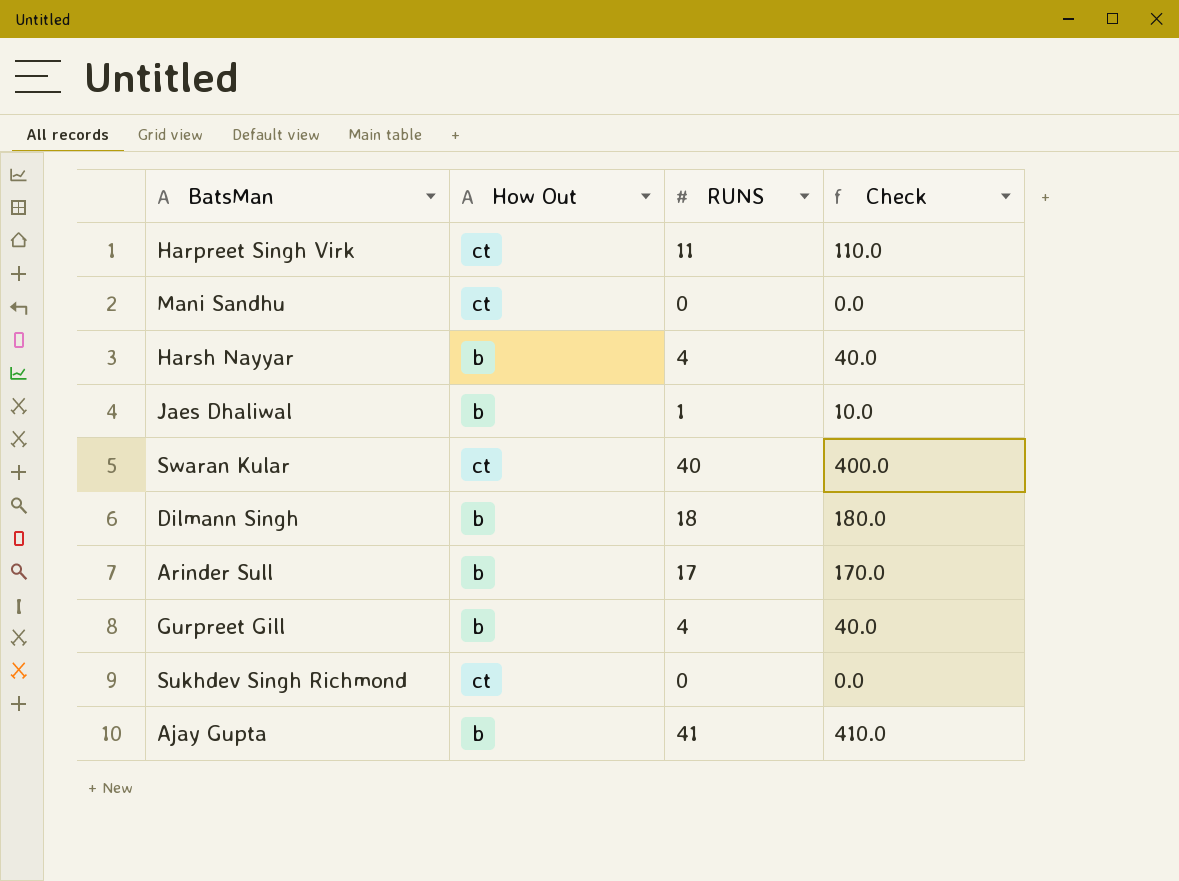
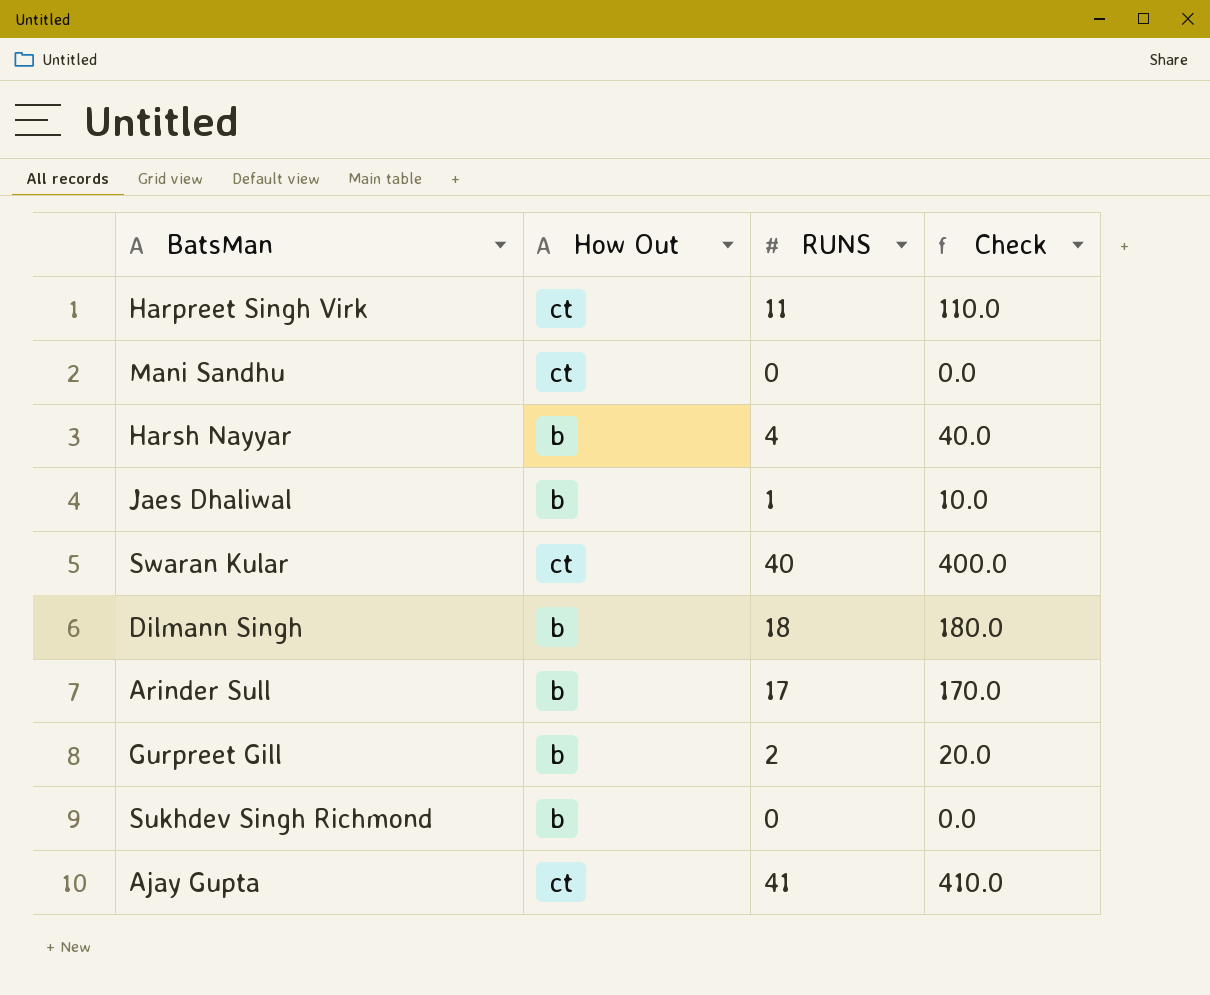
Gurpreet Gill | RUNS: 4 -> 2
Gurpreet Gill | Check: 40.0 -> 20.0
Sukhdev Singh Richmond | How Out: ct -> b
Ajay Gupta | How Out: b -> ct

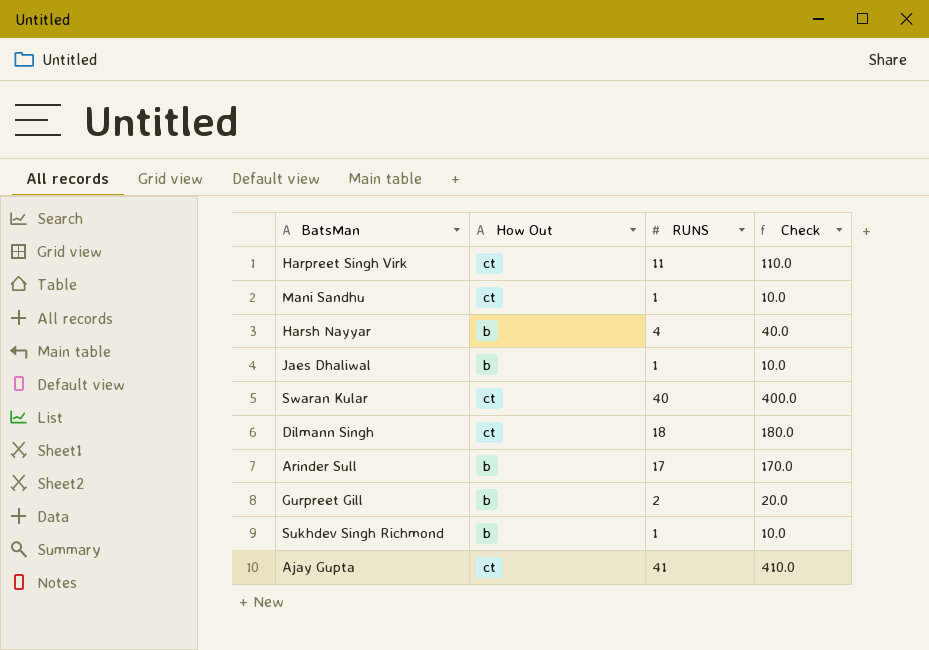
Mani Sandhu | RUNS: 0 -> 1
Mani Sandhu | Check: 0.0 -> 10.0
Dilmann Singh | How Out: b -> ct
Sukhdev Singh Richmond | RUNS: 0 -> 1
Sukhdev Singh Richmond | Check: 0.0 -> 10.0

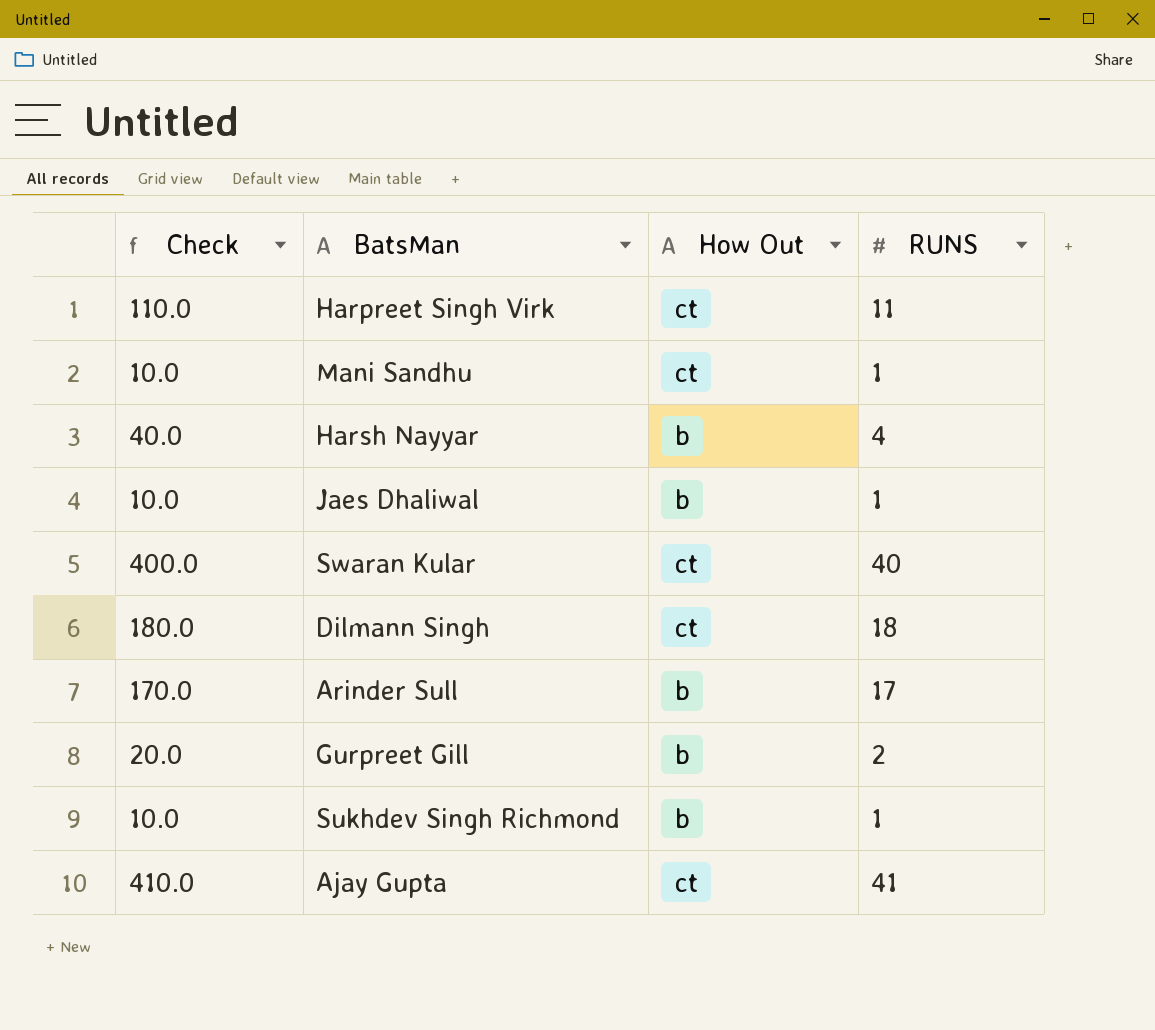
column Check | position: 4 -> 1

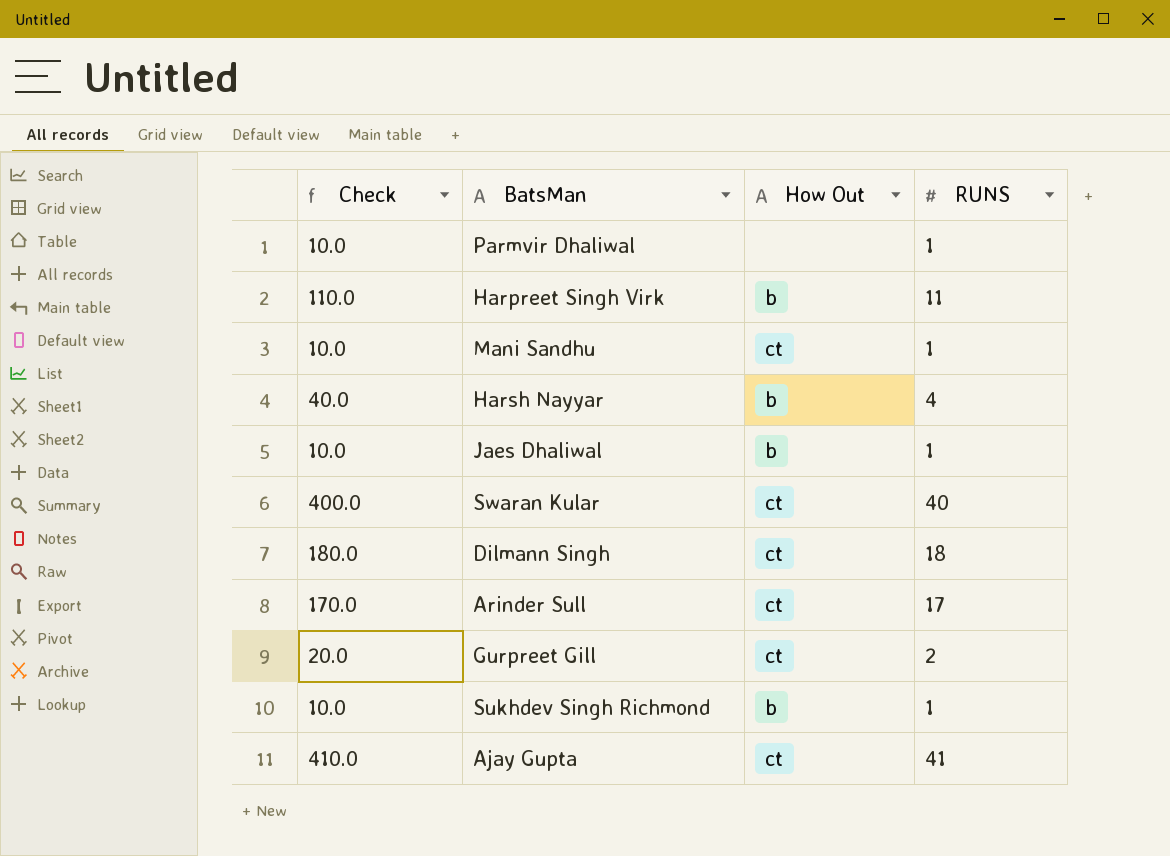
row Parmvir Dhaliwal: none -> 10.0 | none | 1
Harpreet Singh Virk | How Out: ct -> b
Arinder Sull | How Out: b -> ct
Gurpreet Gill | How Out: b -> ct

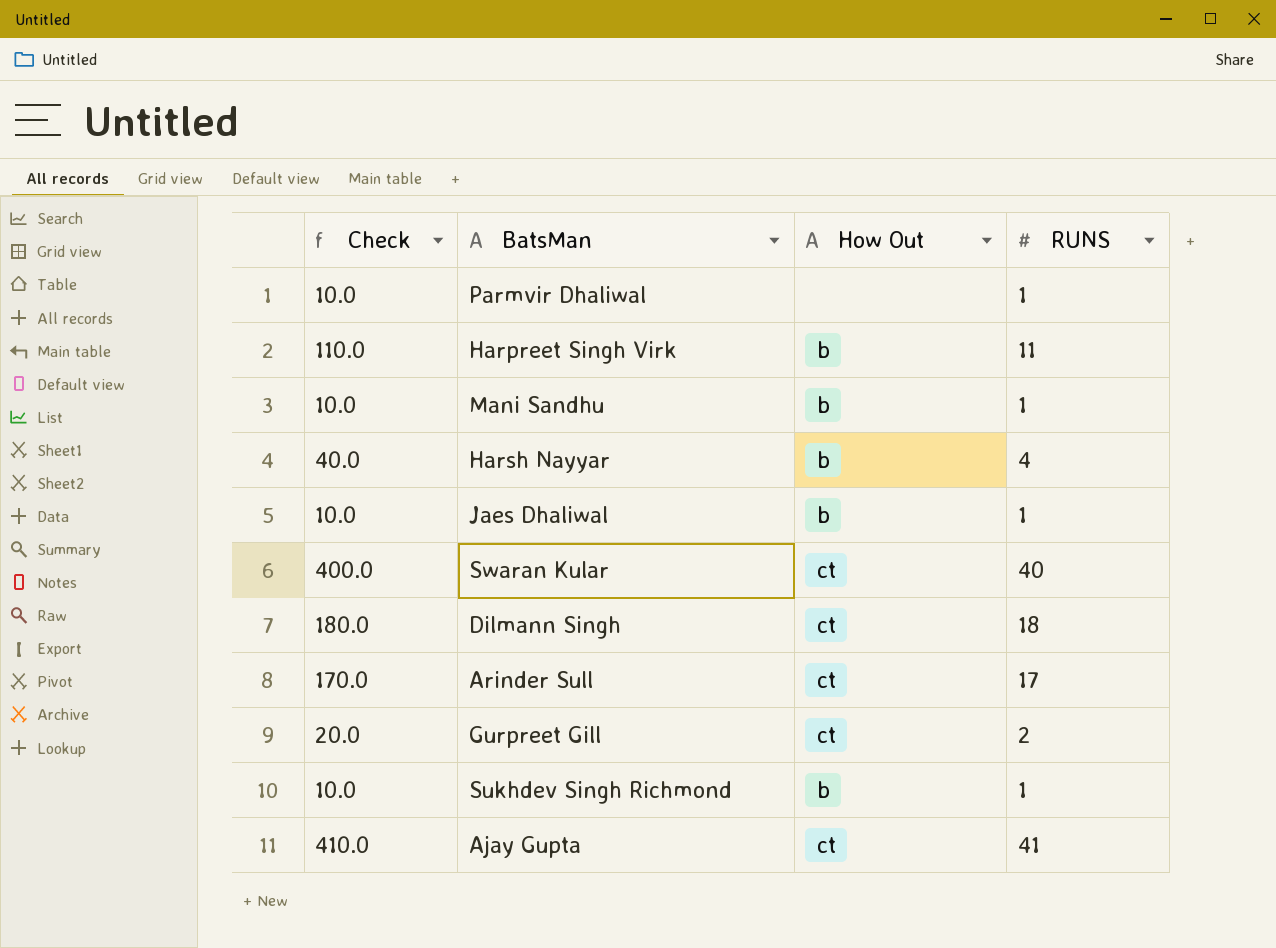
Mani Sandhu | How Out: ct -> b

